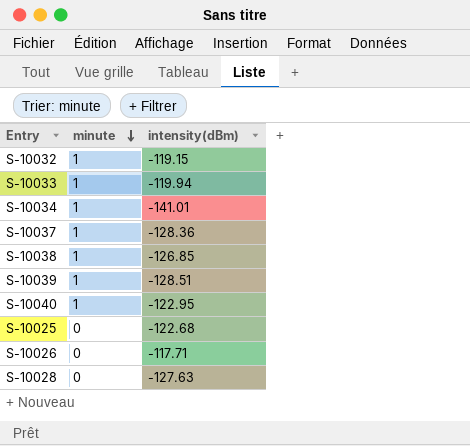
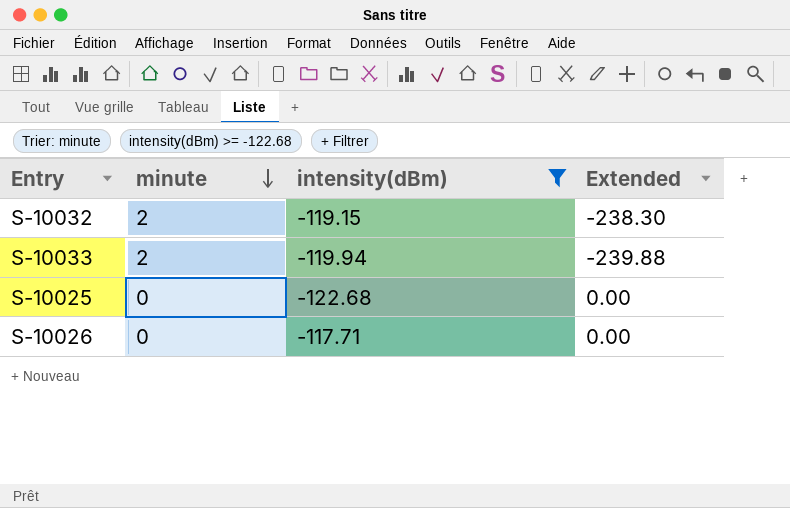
filter: none -> intensity(dBm) >= -122.68
column Extended | formula: none -> [minute] * [intensity(dBm)]
S-10032 | minute: 1 -> 2
S-10033 | minute: 1 -> 2

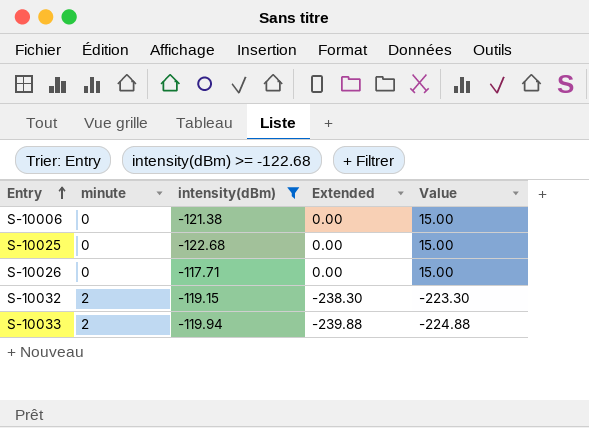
row order: minute descending -> Entry ascending
column Value | formula: none -> [Extended] + 15
row S-10006: none -> 0 | -121.38 | 0.00 | 15.00

